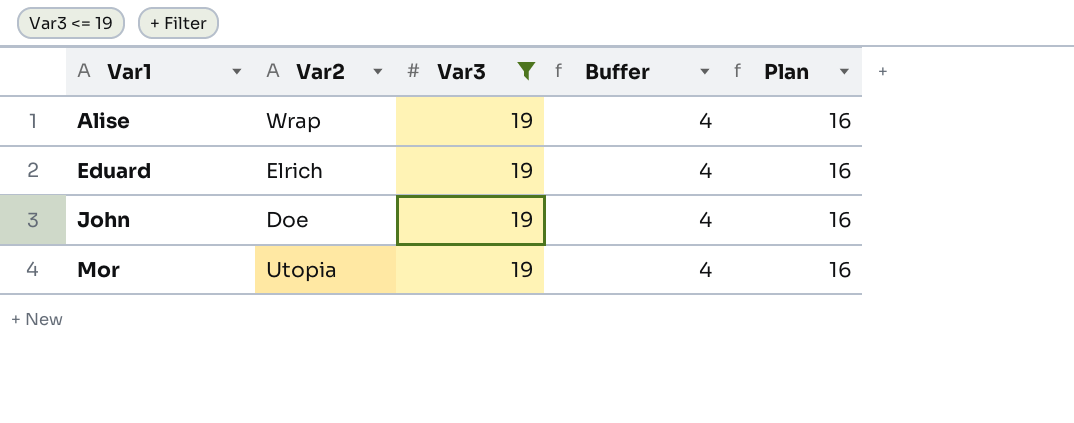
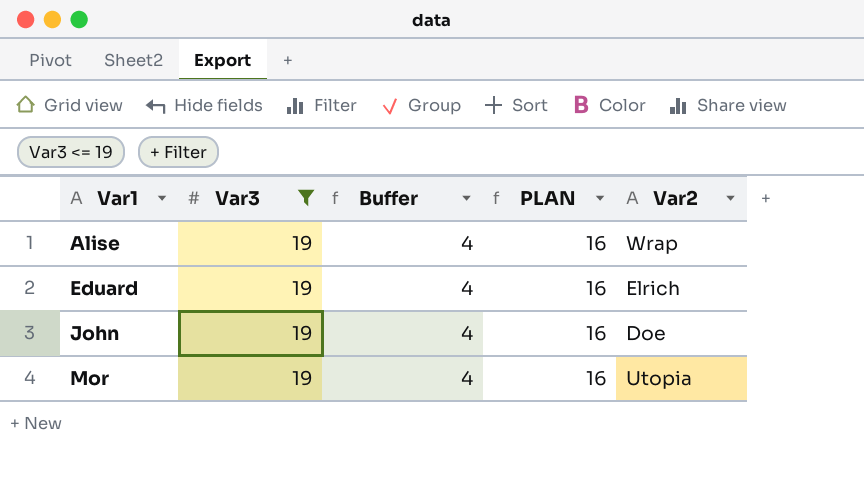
column name: Plan -> PLAN
column Var2 | position: 2 -> 5

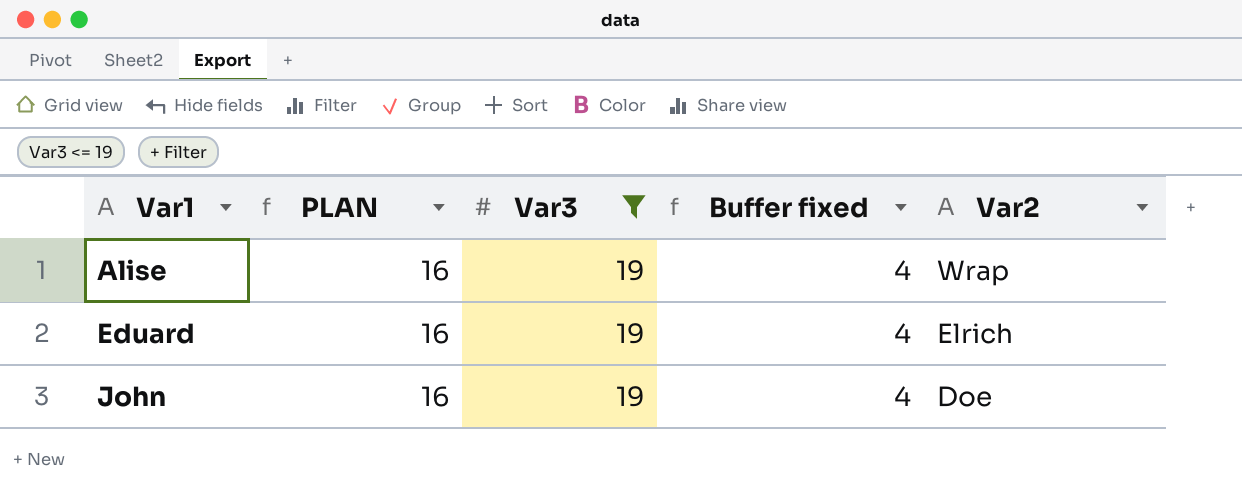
column PLAN | position: 4 -> 2
column name: Buffer -> Buffer fixed
row Mor: 19 | 4 | 16 | Utopia -> none

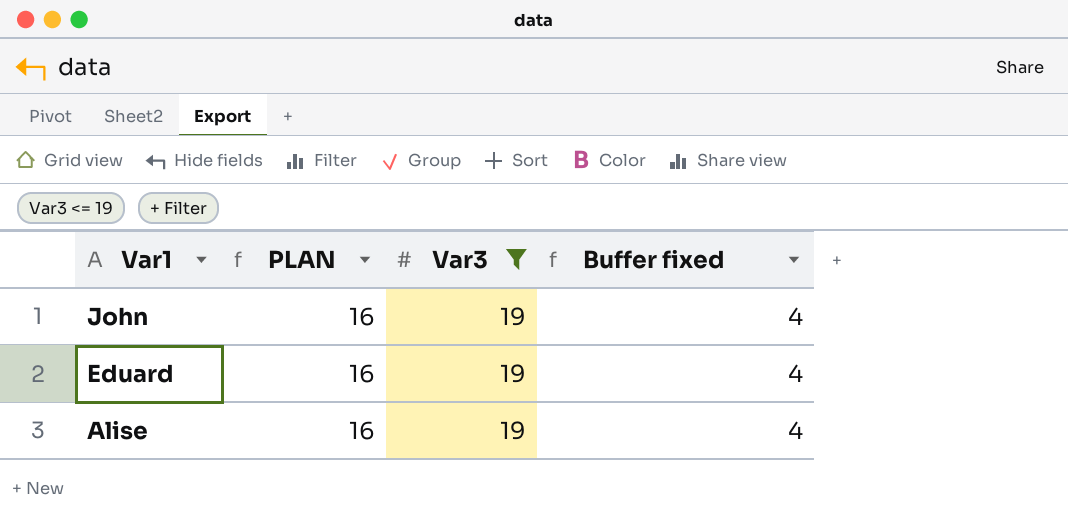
row order: Var1 ascending -> Var1 descending
column Var2 | position: 5 -> none

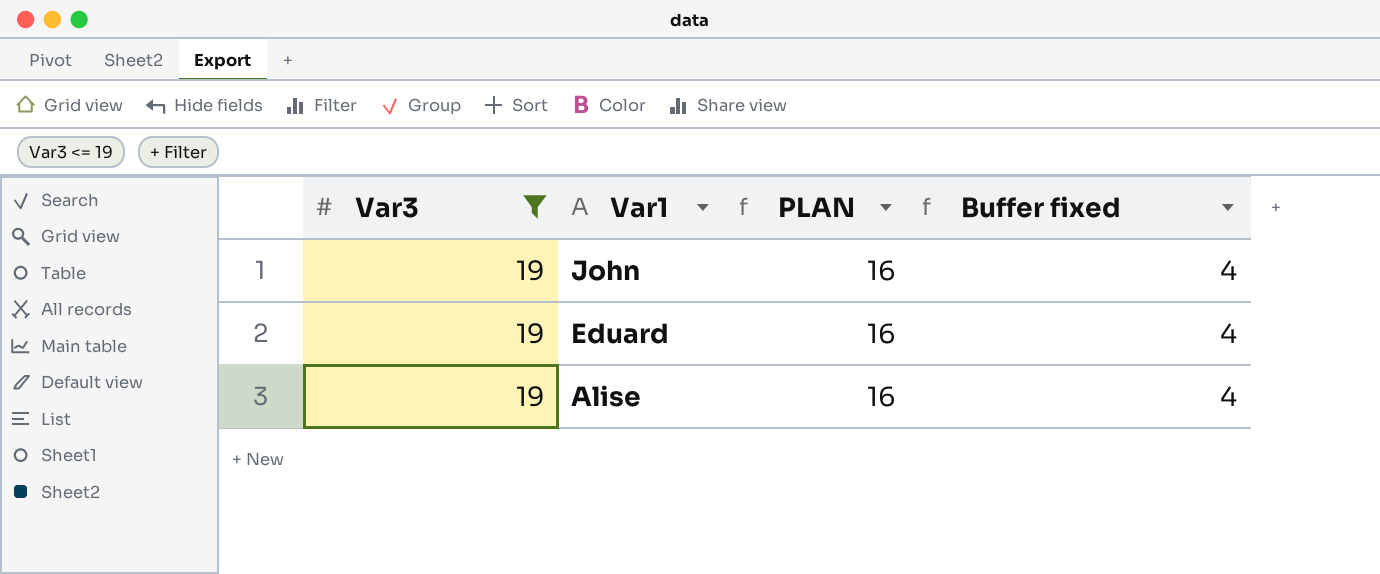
column Var3 | position: 3 -> 1

